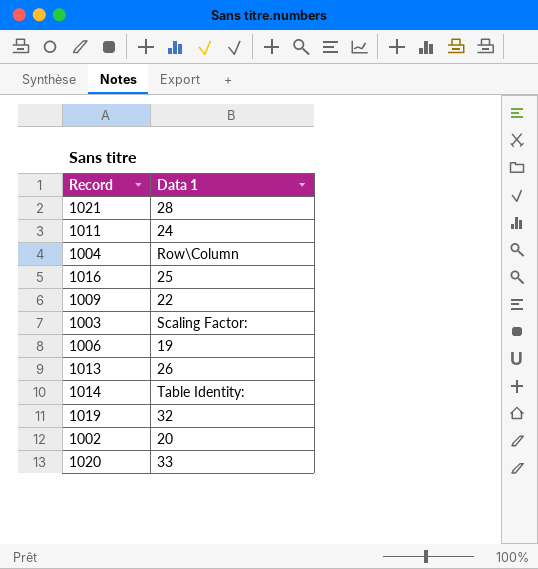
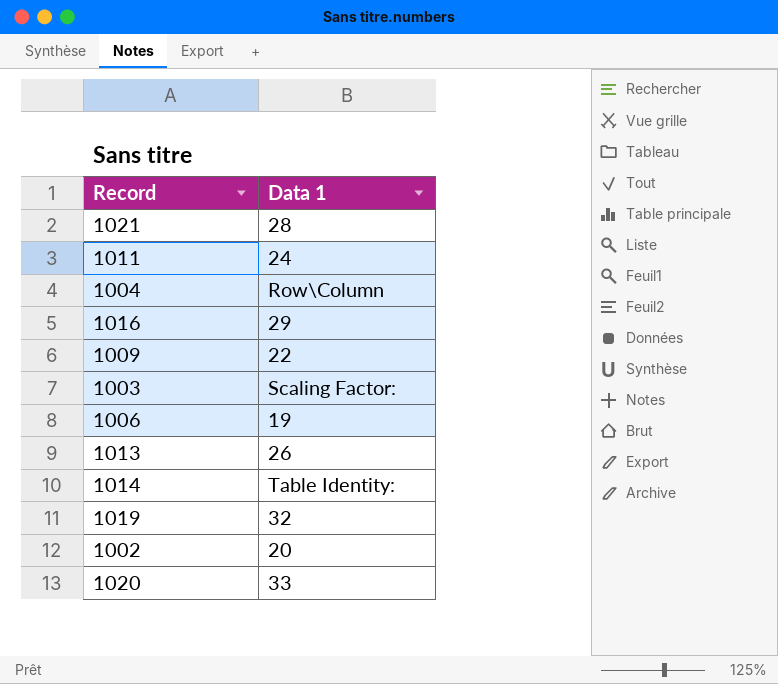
1016 | Data 1: 25 -> 29

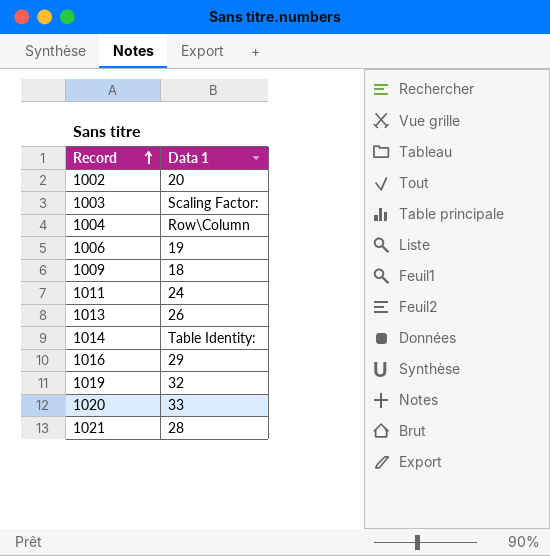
row order: none -> Record ascending
1009 | Data 1: 22 -> 18

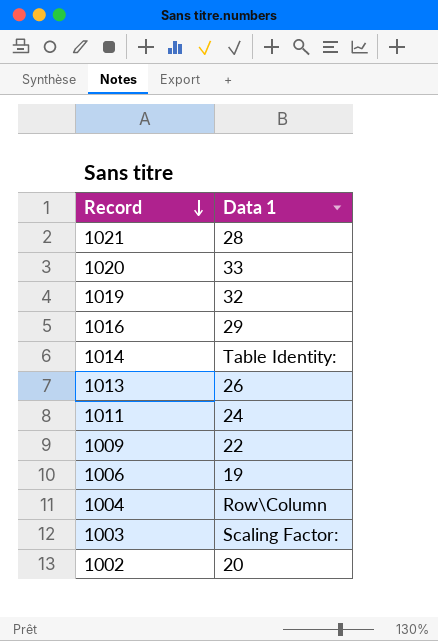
row order: Record ascending -> Record descending
1009 | Data 1: 18 -> 22

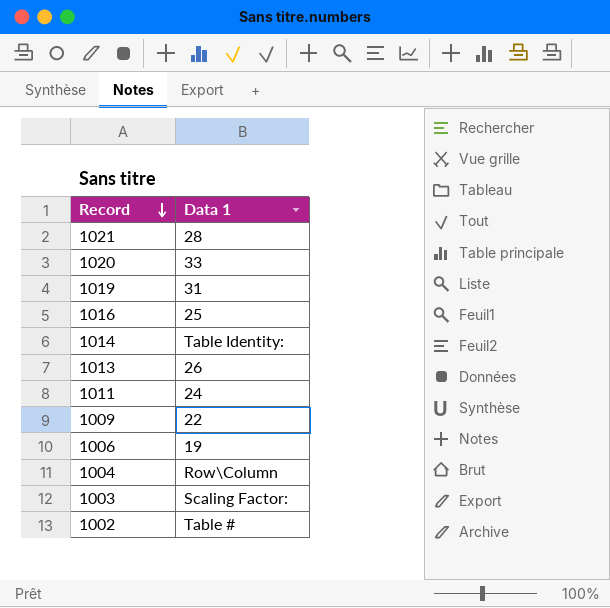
1019 | Data 1: 32 -> 31
1016 | Data 1: 29 -> 25
1002 | Data 1: 20 -> Table #

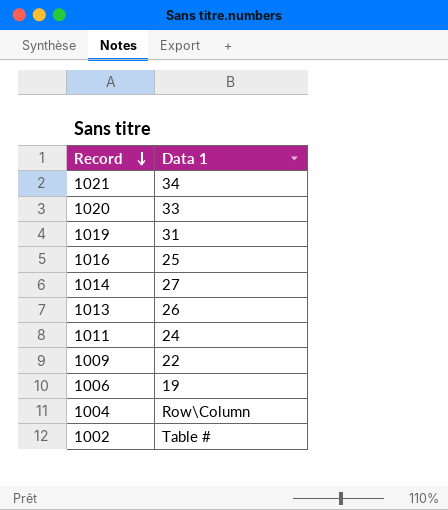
row 1003: Scaling Factor: -> none
1021 | Data 1: 28 -> 34
1014 | Data 1: Table Identity: -> 27

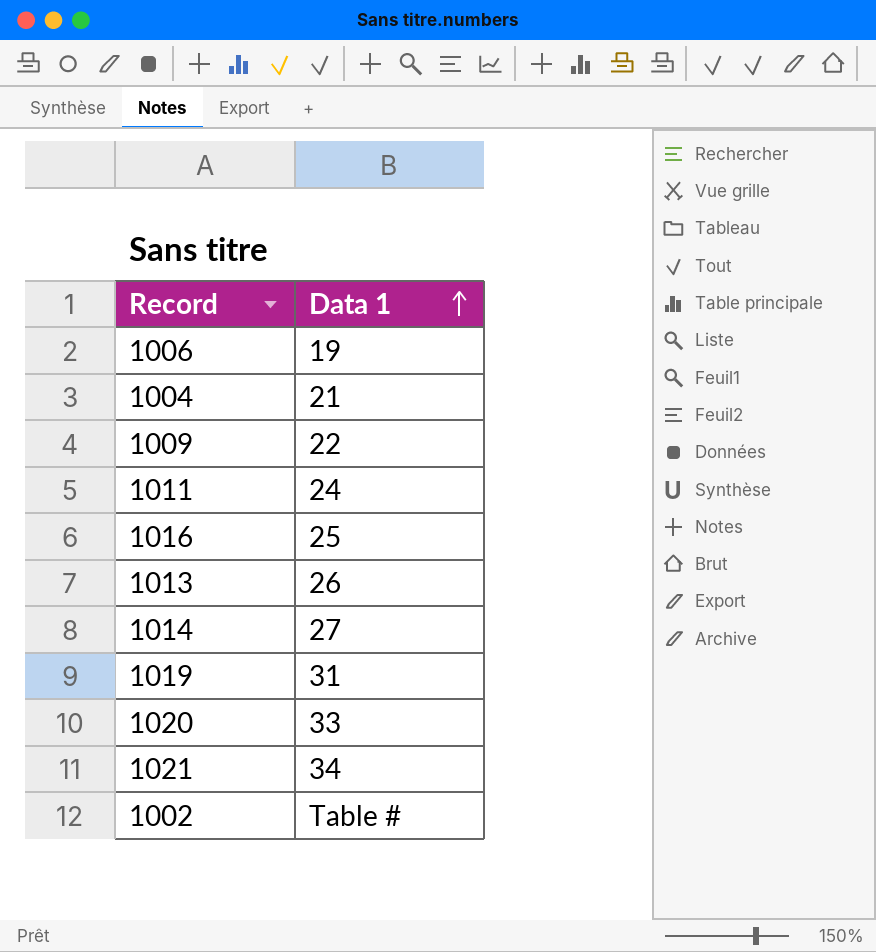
row order: Record descending -> Data 1 ascending
1004 | Data 1: Row\Column -> 21

